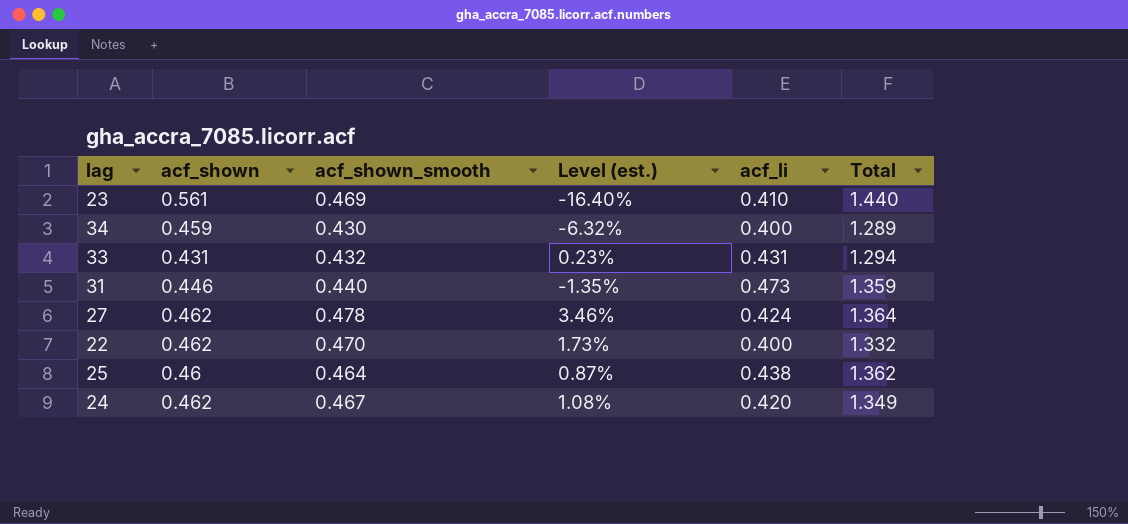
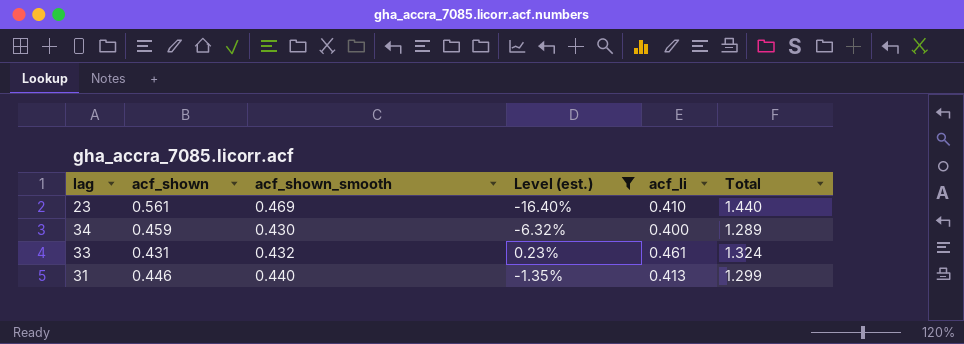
filter: none -> Level (est.) <= 0.23%
33 | acf_li: 0.431 -> 0.461
33 | Total: 1.294 -> 1.324
31 | acf_li: 0.473 -> 0.413
31 | Total: 1.359 -> 1.299

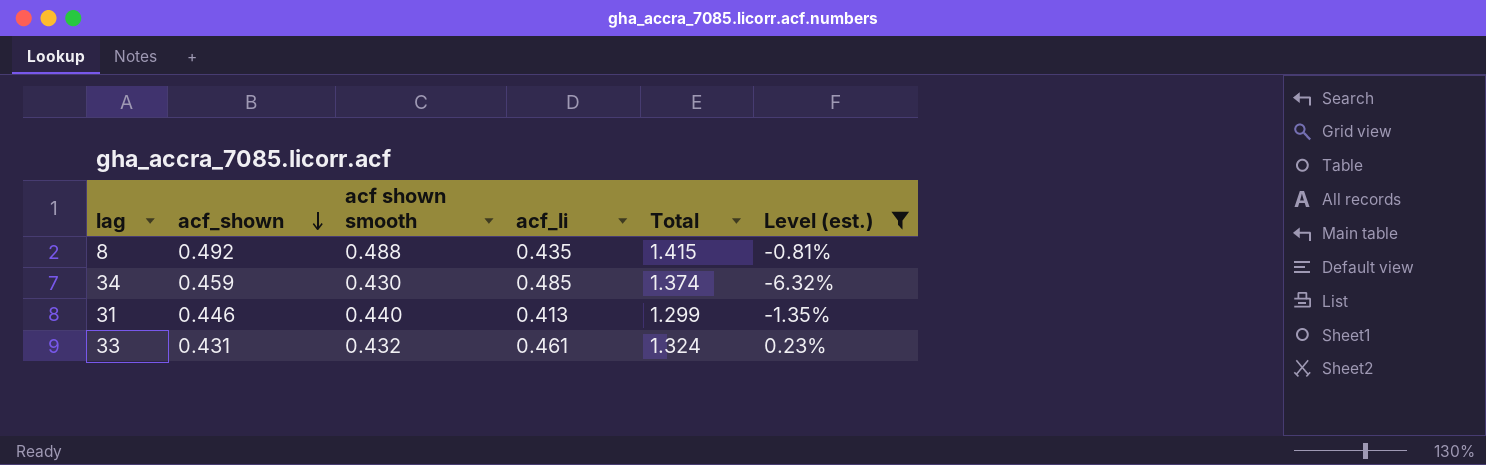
row order: none -> acf_shown descending
column name: acf_shown_smooth -> acf shown smooth
column Level (est.) | position: 4 -> 6
row 23: 0.561 | 0.469 | -16.40% | 0.410 | 1.440 -> none
row 8: none -> 0.492 | 0.488 | 0.435 | 1.415 | -0.81%
34 | acf_li: 0.400 -> 0.485
34 | Total: 1.289 -> 1.374

